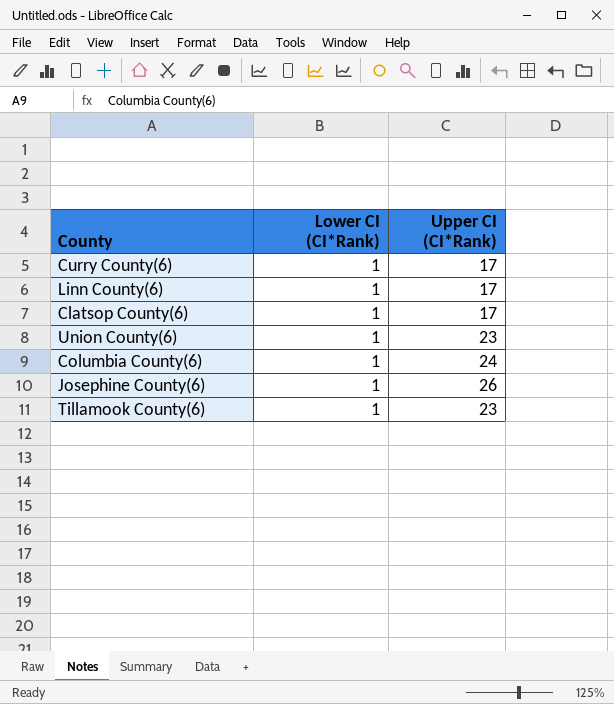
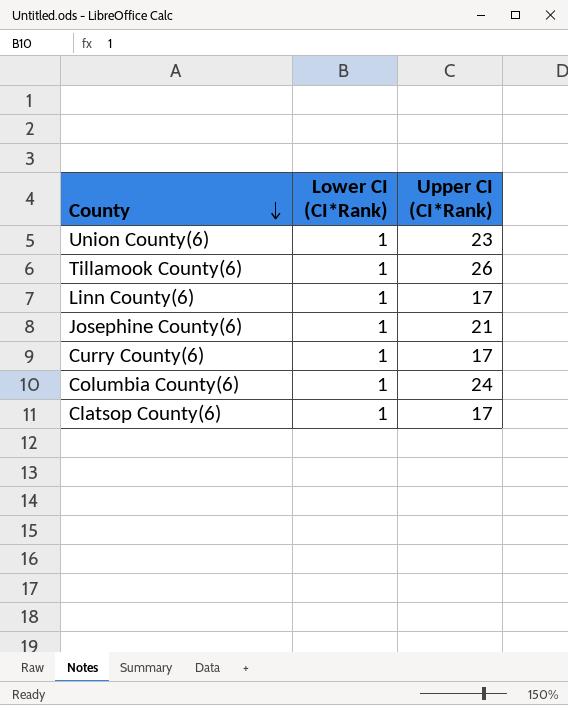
row order: none -> County descending
Tillamook County(6) | Upper CI (CI*Rank): 23 -> 26
Josephine County(6) | Upper CI (CI*Rank): 26 -> 21

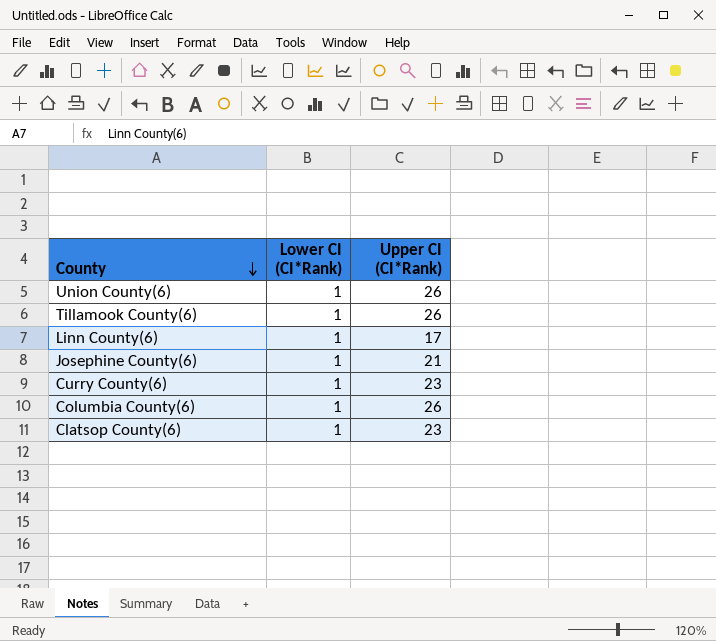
Union County(6) | Upper CI (CI*Rank): 23 -> 26
Curry County(6) | Upper CI (CI*Rank): 17 -> 23
Columbia County(6) | Upper CI (CI*Rank): 24 -> 26
Clatsop County(6) | Upper CI (CI*Rank): 17 -> 23

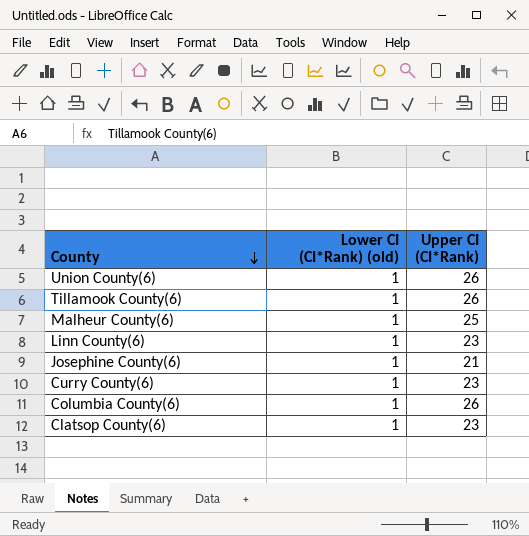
column name: Lower CI (CI*Rank) -> Lower CI (CI*Rank) (old)
row Malheur County(6): none -> 1 | 25
Linn County(6) | Upper CI (CI*Rank): 17 -> 23

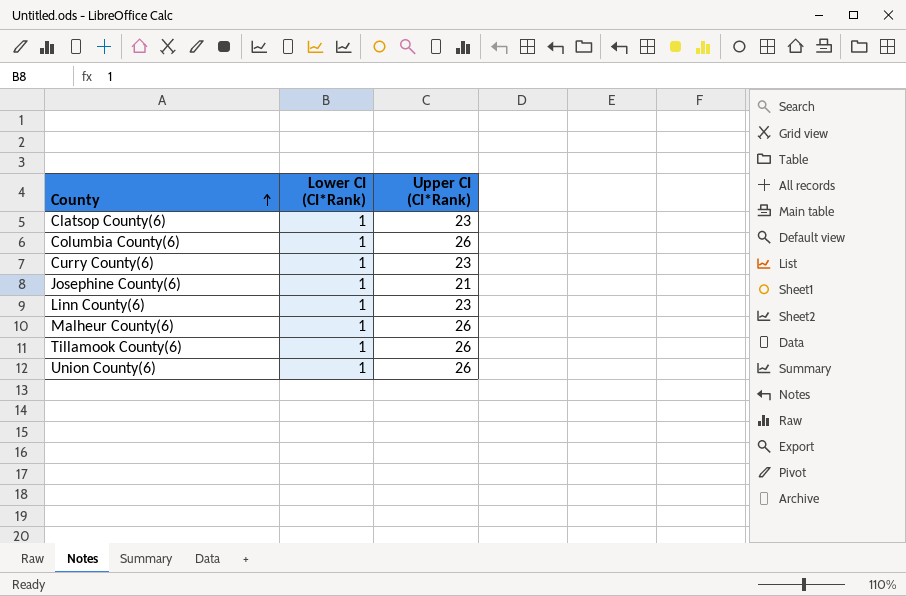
row order: County descending -> County ascending
column name: Lower CI (CI*Rank) (old) -> Lower CI (CI*Rank)
Malheur County(6) | Upper CI (CI*Rank): 25 -> 26

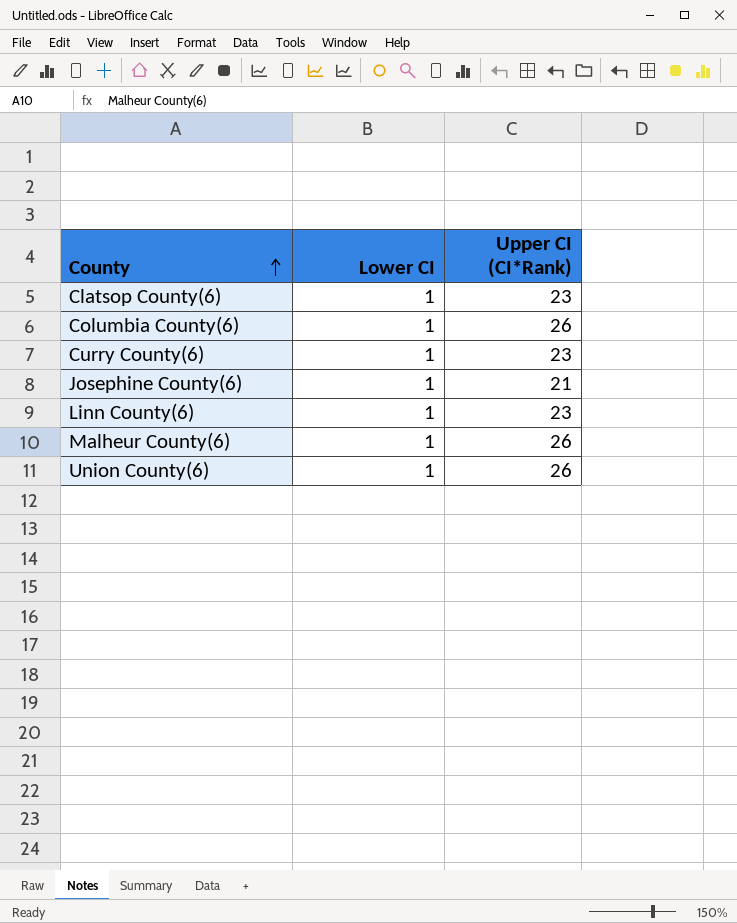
column name: Lower CI (CI*Rank) -> Lower CI
row Tillamook County(6): 1 | 26 -> none

